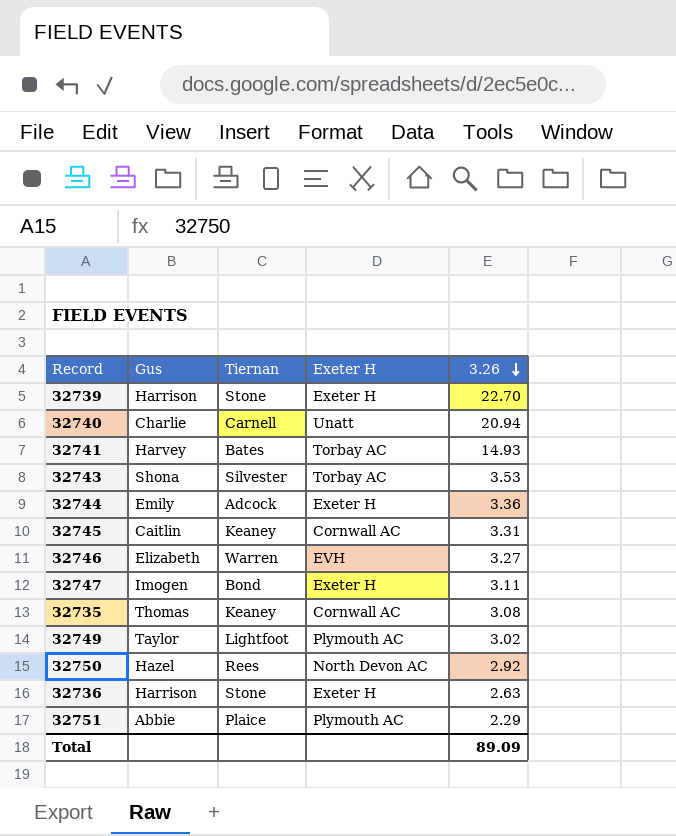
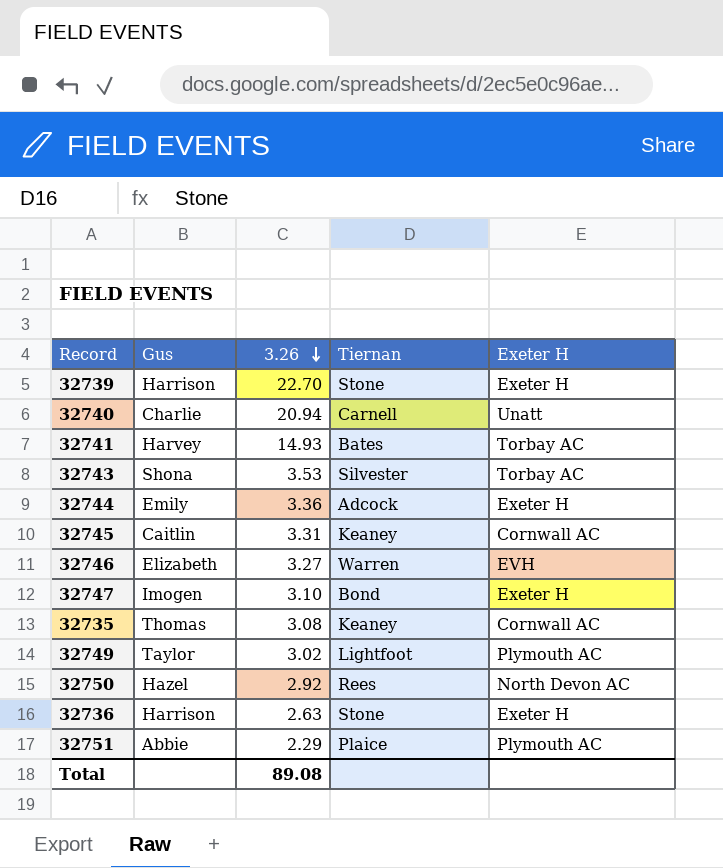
column 3.26 | position: 5 -> 3
32747 | 3.26: 3.11 -> 3.10
Total | 3.26: 89.09 -> 89.08

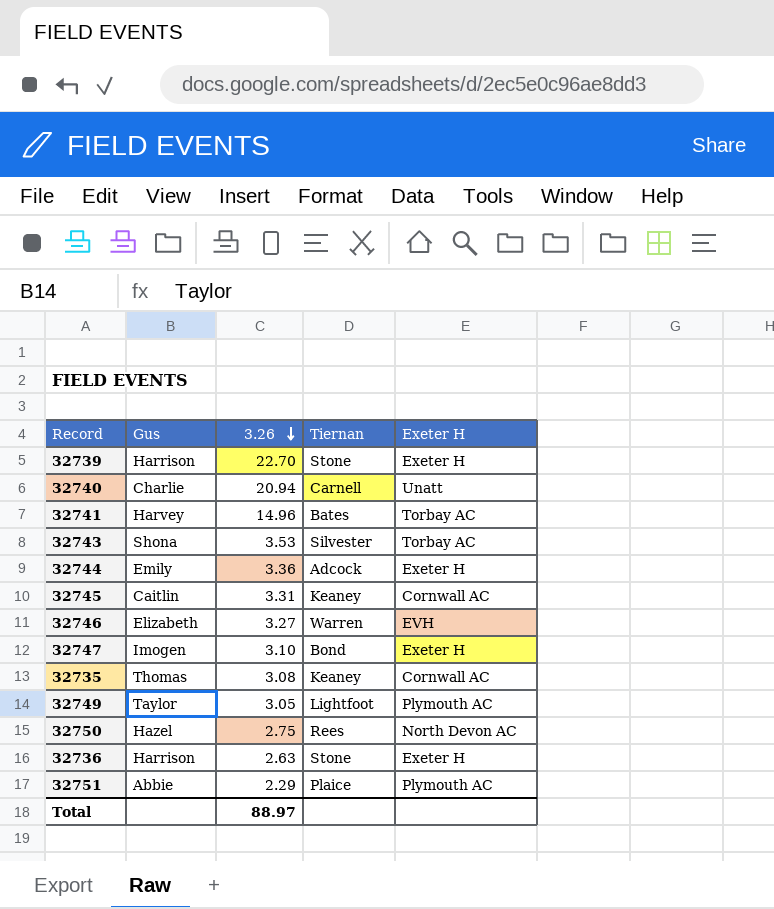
32741 | 3.26: 14.93 -> 14.96
32749 | 3.26: 3.02 -> 3.05
32750 | 3.26: 2.92 -> 2.75
Total | 3.26: 89.08 -> 88.97

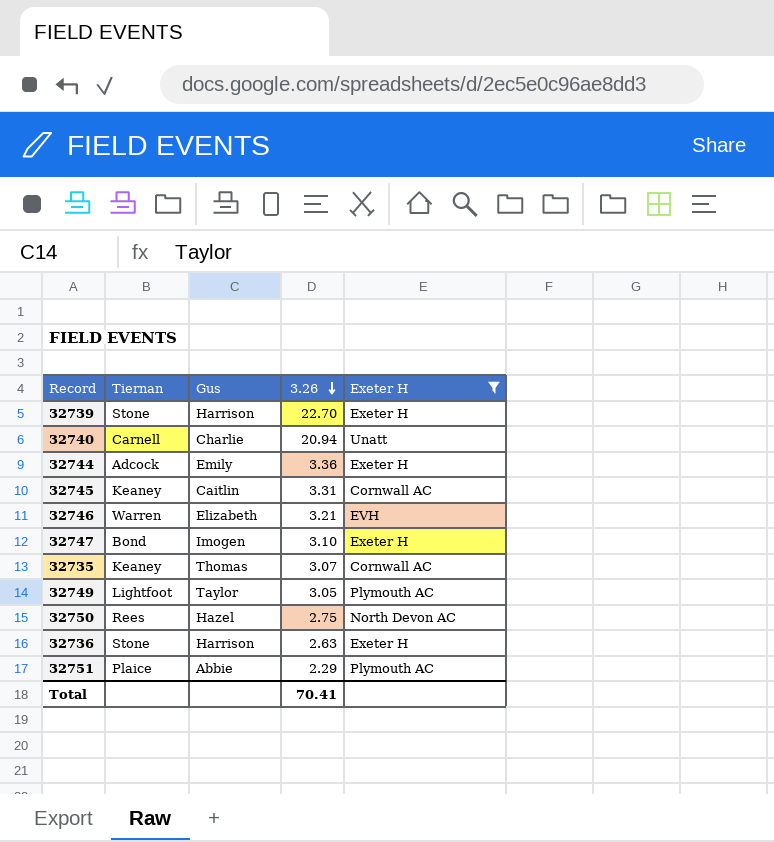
filter: none -> Exeter H != Torbay AC
column Tiernan | position: 4 -> 2
32746 | 3.26: 3.27 -> 3.21
32735 | 3.26: 3.08 -> 3.07
Total | 3.26: 88.97 -> 70.41

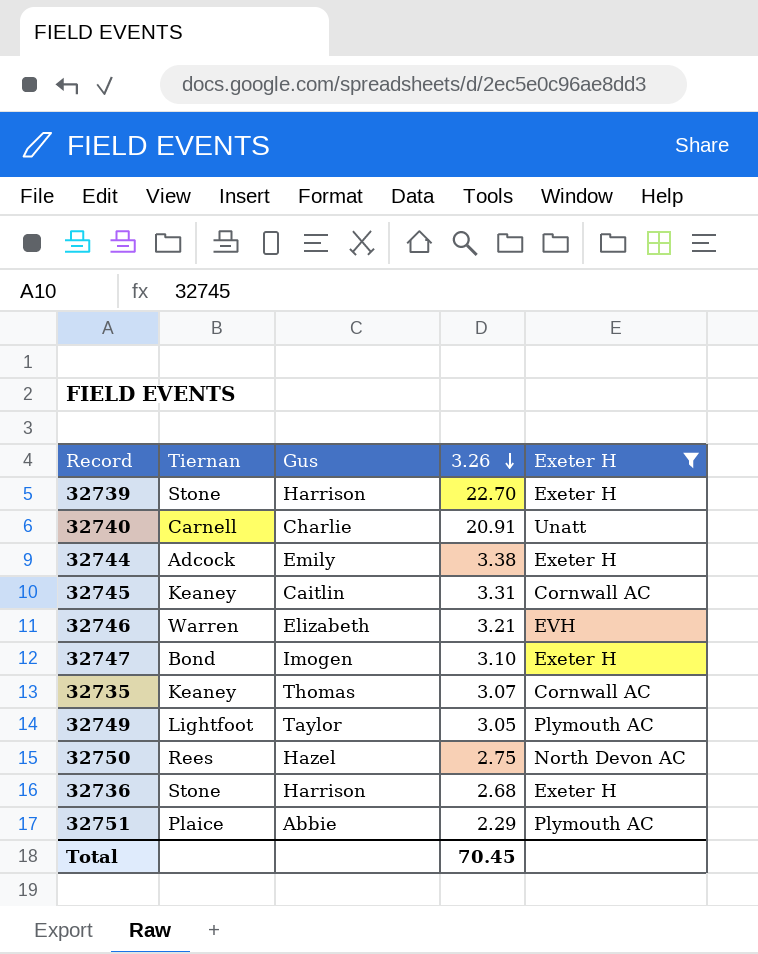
32740 | 3.26: 20.94 -> 20.91
32744 | 3.26: 3.36 -> 3.38
32736 | 3.26: 2.63 -> 2.68
Total | 3.26: 70.41 -> 70.45

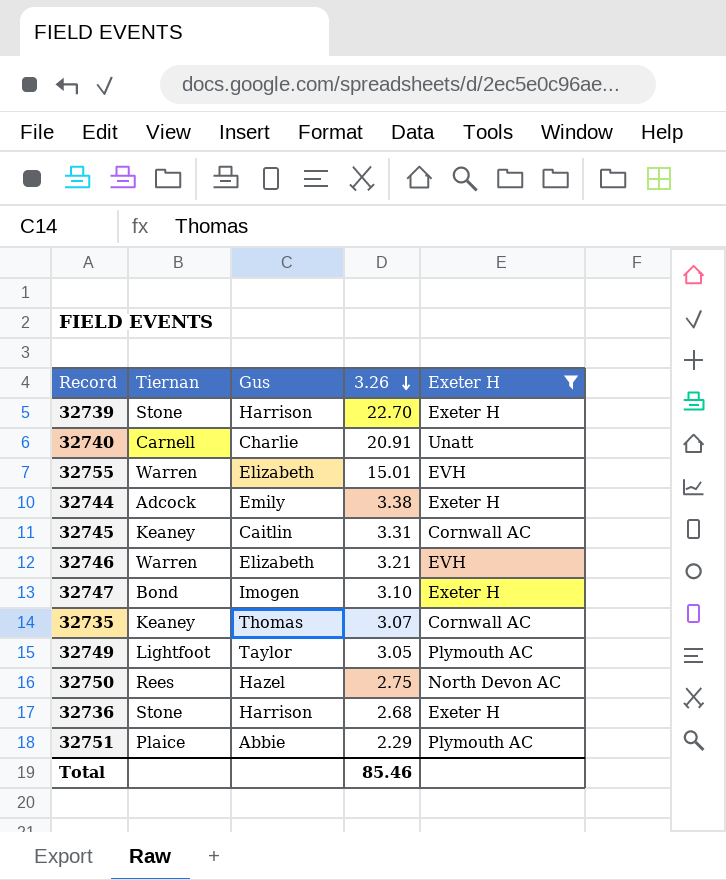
row 32755: none -> Warren | Elizabeth | 15.01 | EVH
Total | 3.26: 70.45 -> 85.46

